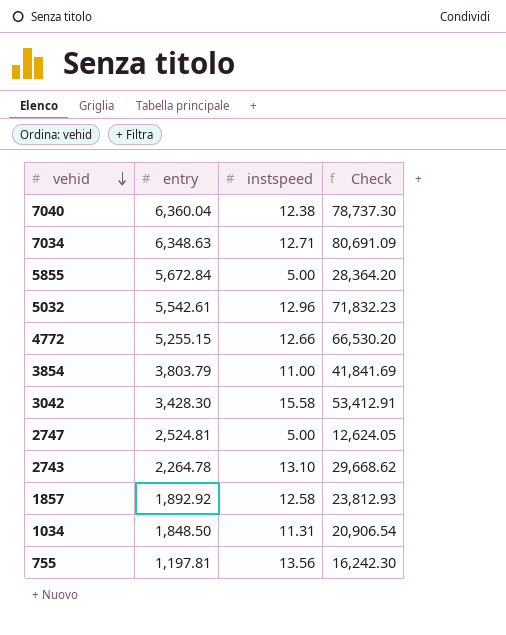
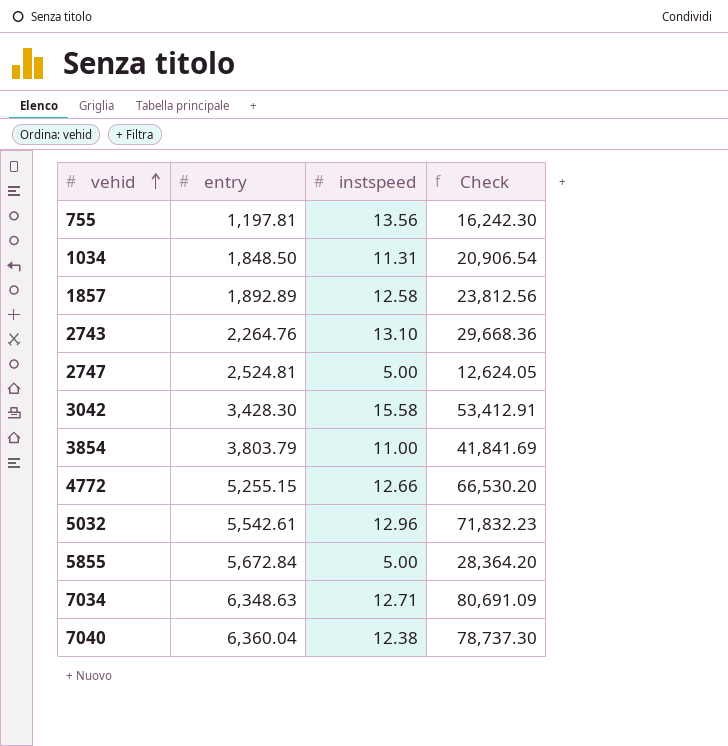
row order: vehid descending -> vehid ascending
1857 | entry: 1,892.92 -> 1,892.89
1857 | Check: 23,812.93 -> 23,812.56
2743 | entry: 2,264.78 -> 2,264.76
2743 | Check: 29,668.62 -> 29,668.36

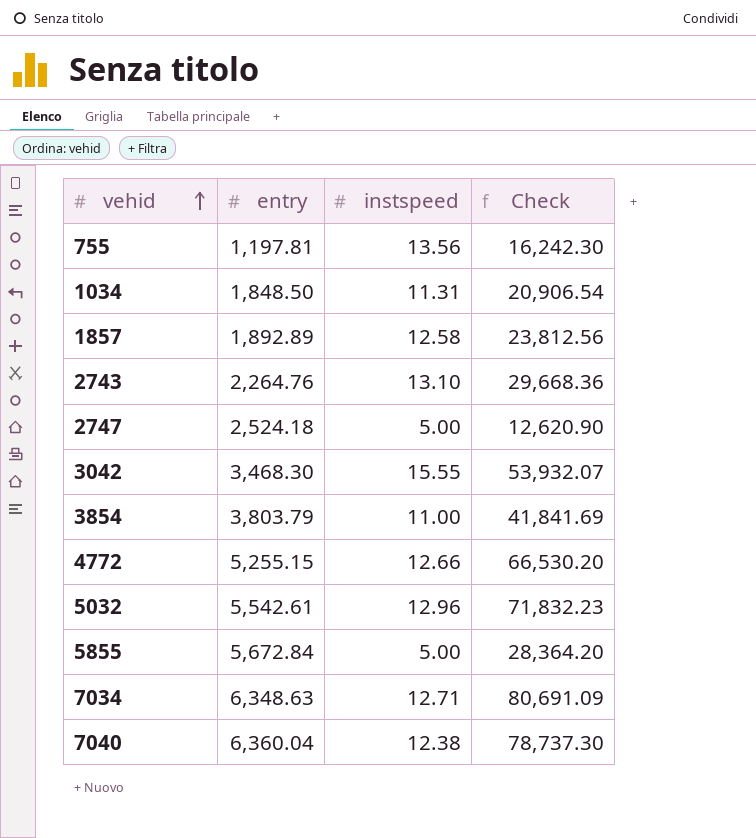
2747 | entry: 2,524.81 -> 2,524.18
2747 | Check: 12,624.05 -> 12,620.90
3042 | entry: 3,428.30 -> 3,468.30
3042 | instspeed: 15.58 -> 15.55
3042 | Check: 53,412.91 -> 53,932.07

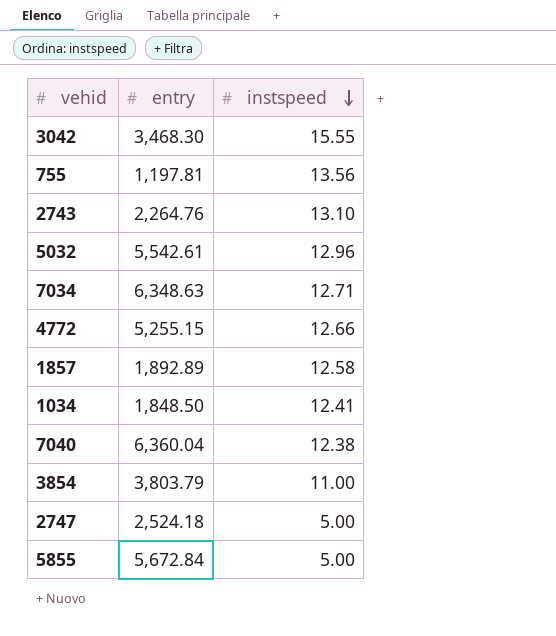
row order: vehid ascending -> instspeed descending
column Check | formula: [entry] * [instspeed] -> none
1034 | instspeed: 11.31 -> 12.41

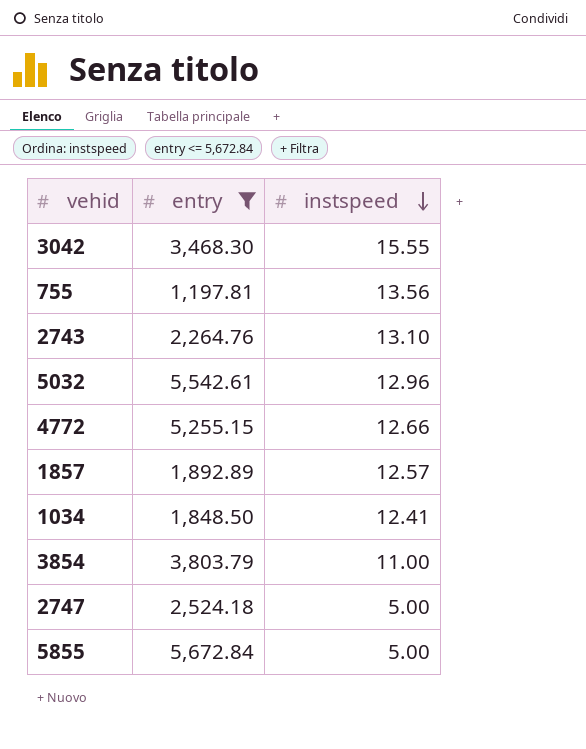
filter: none -> entry <= 5,672.84
1857 | instspeed: 12.58 -> 12.57

